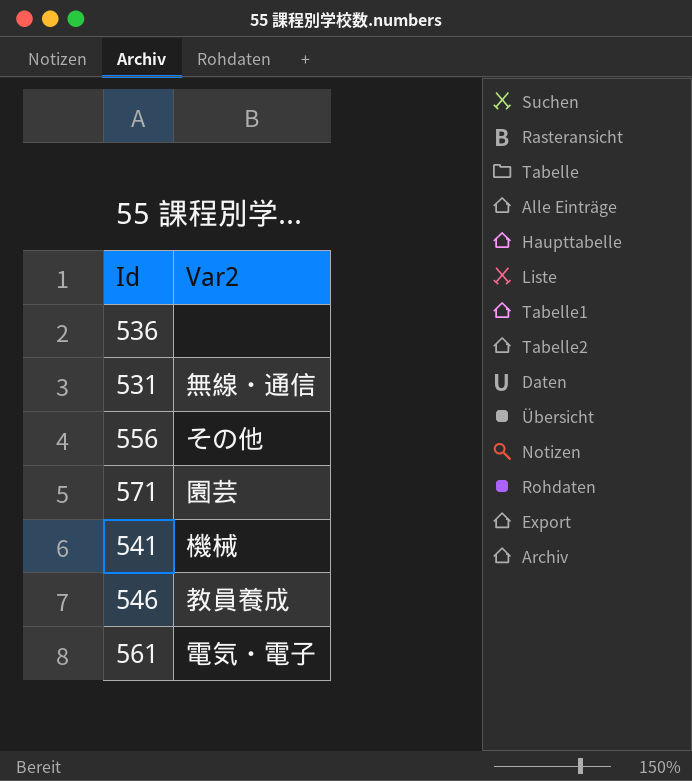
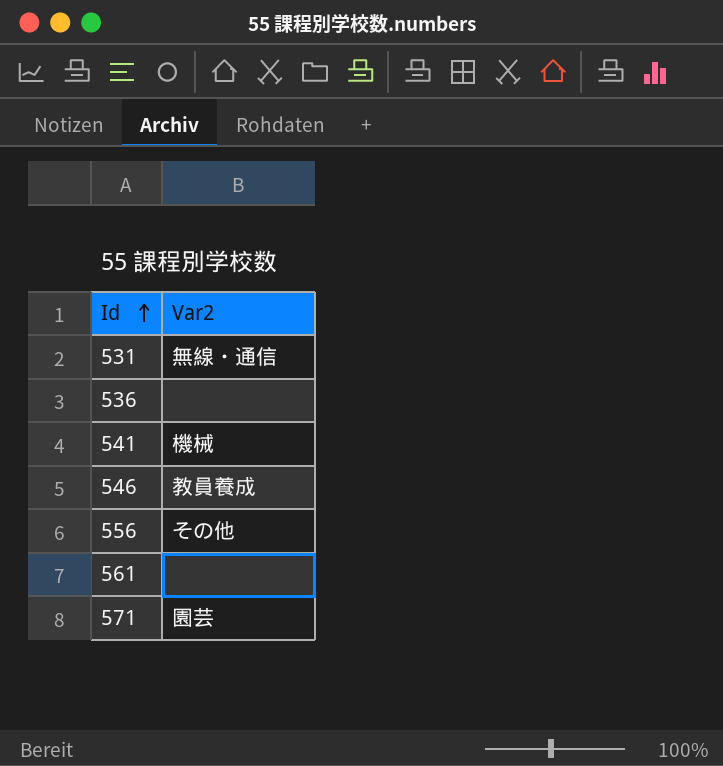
row order: none -> Id ascending
561 | Var2: 電気・電子 -> none

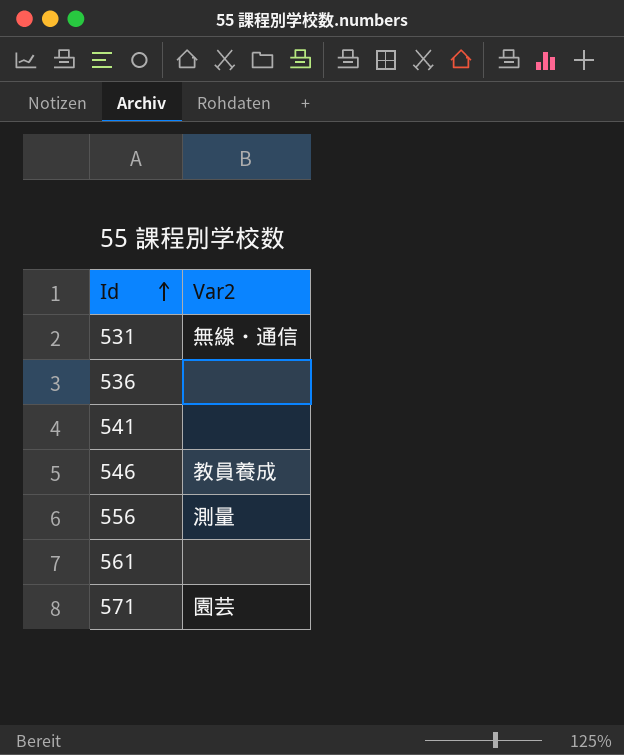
541 | Var2: 機械 -> none
556 | Var2: その他 -> 測量

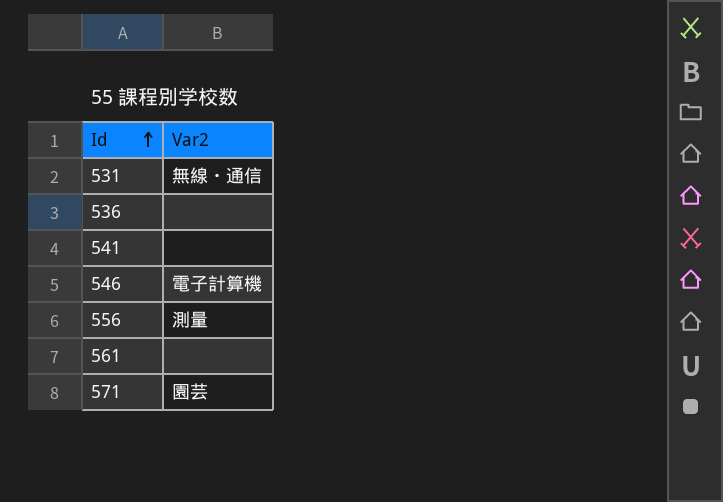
546 | Var2: 教員養成 -> 電子計算機

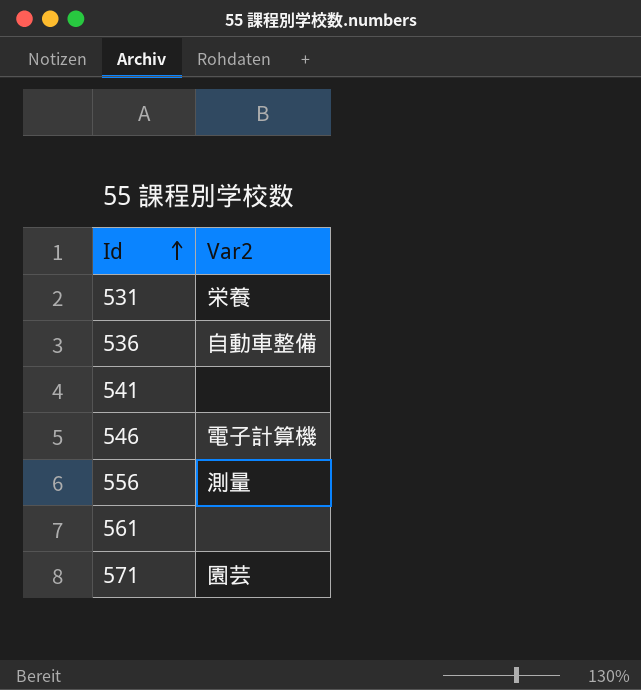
531 | Var2: 無線・通信 -> 栄養
536 | Var2: none -> 自動車整備

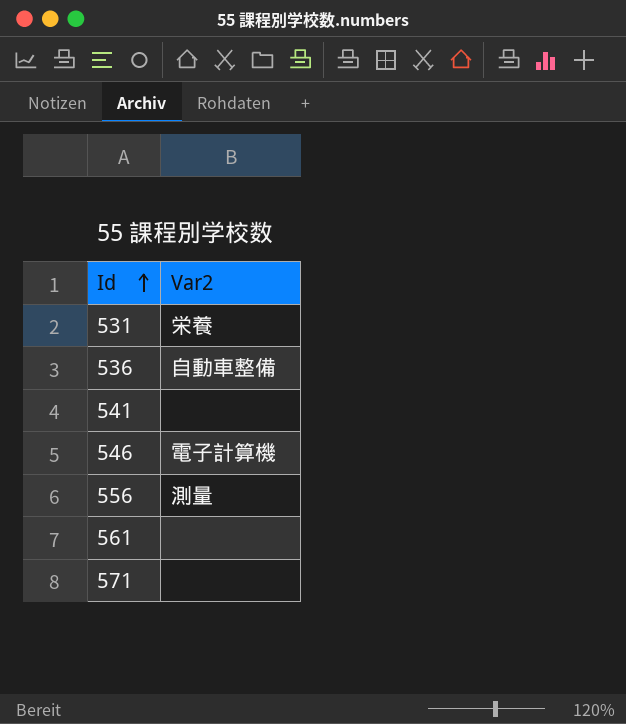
571 | Var2: 園芸 -> none

